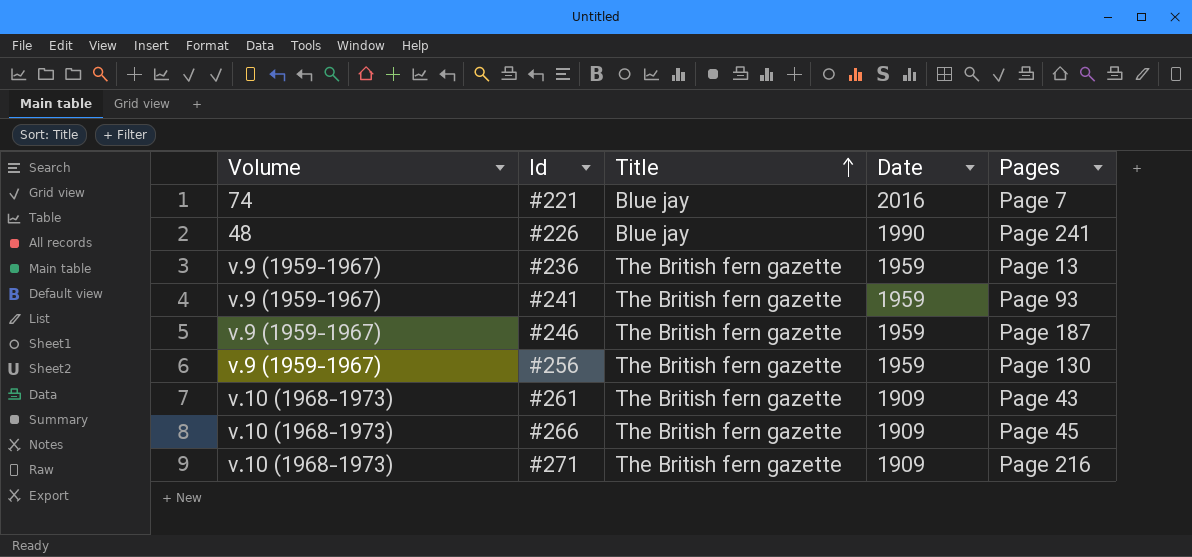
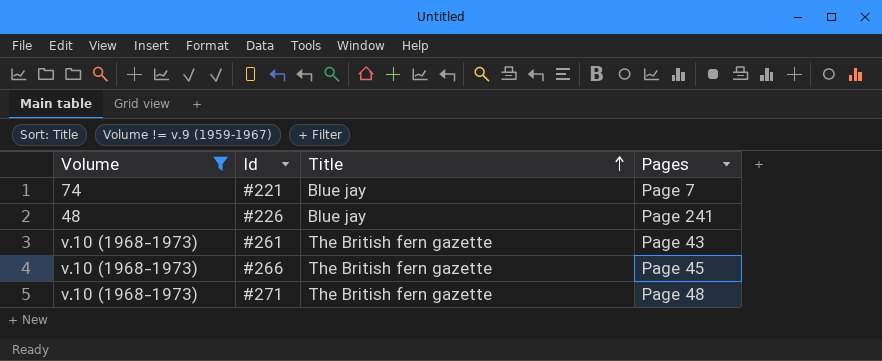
filter: none -> Volume != v.9 (1959-1967)
column Date | position: 4 -> none
#271 | Pages: Page 216 -> Page 48

